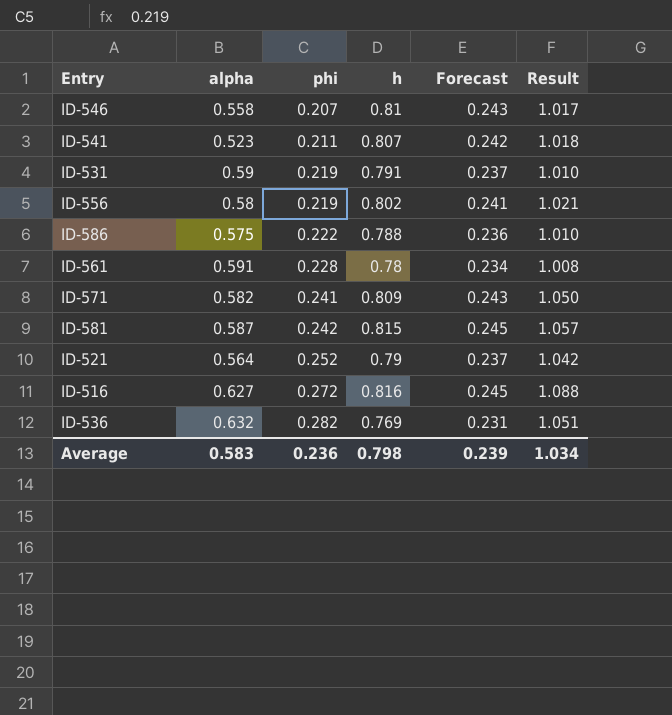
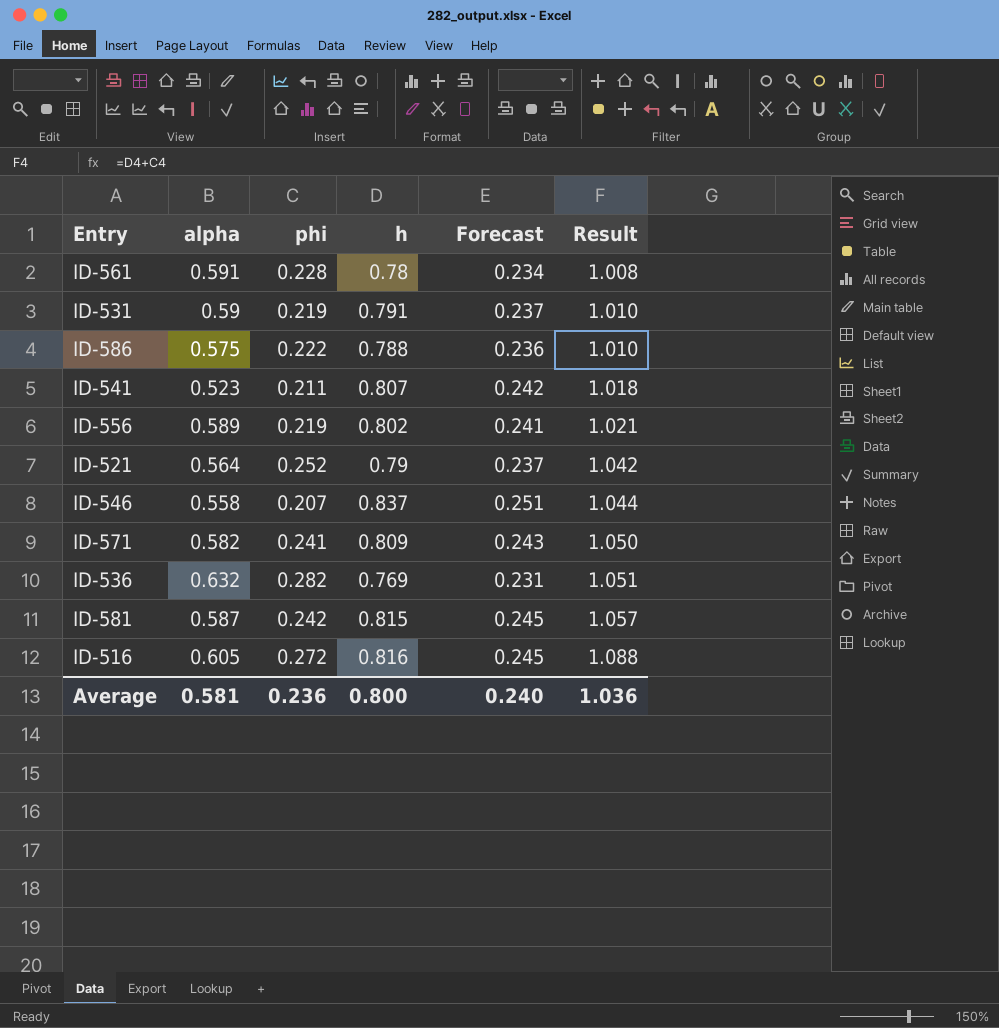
row order: phi ascending -> Result ascending
ID-556 | alpha: 0.58 -> 0.589
ID-546 | h: 0.81 -> 0.837
ID-546 | Forecast: 0.243 -> 0.251
ID-546 | Result: 1.017 -> 1.044
ID-516 | alpha: 0.627 -> 0.605
Average | alpha: 0.583 -> 0.581
Average | h: 0.798 -> 0.800
Average | Forecast: 0.239 -> 0.240
Average | Result: 1.034 -> 1.036

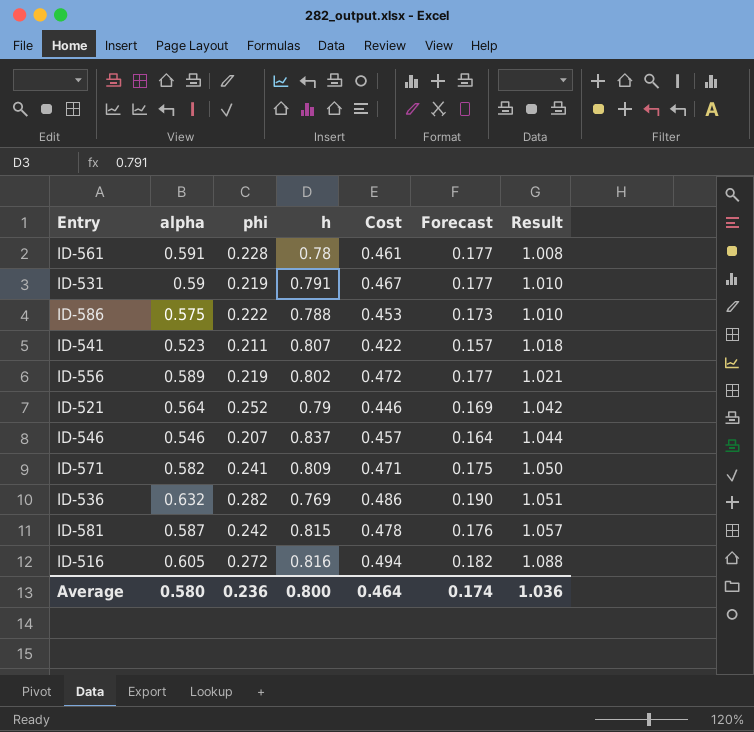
column Cost | formula: none -> [alpha] * [h]
column Forecast | formula: [h] * 0.3 -> [alpha] * 0.3
ID-546 | alpha: 0.558 -> 0.546
Average | alpha: 0.581 -> 0.580
Average | Forecast: 0.240 -> 0.174

